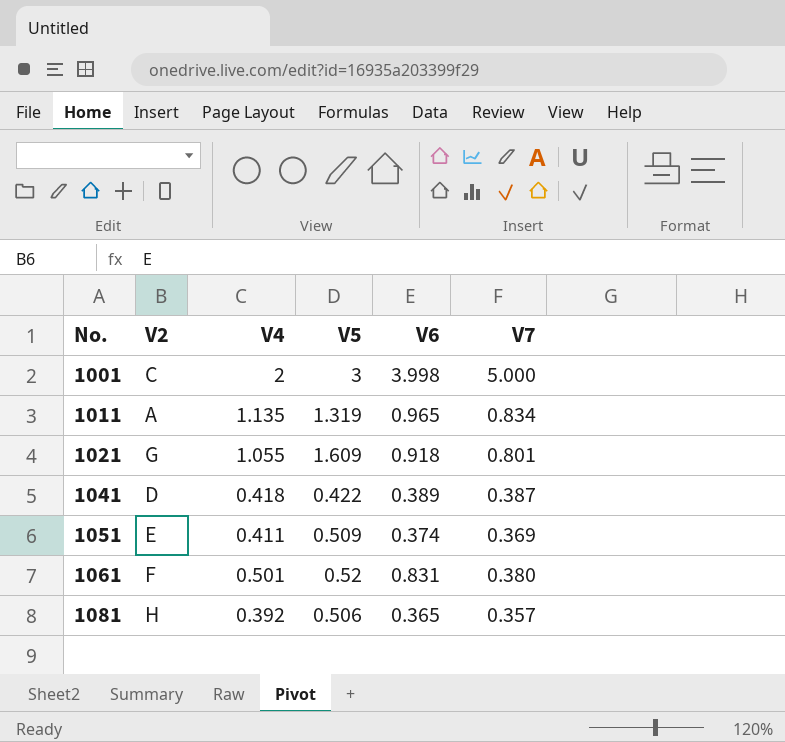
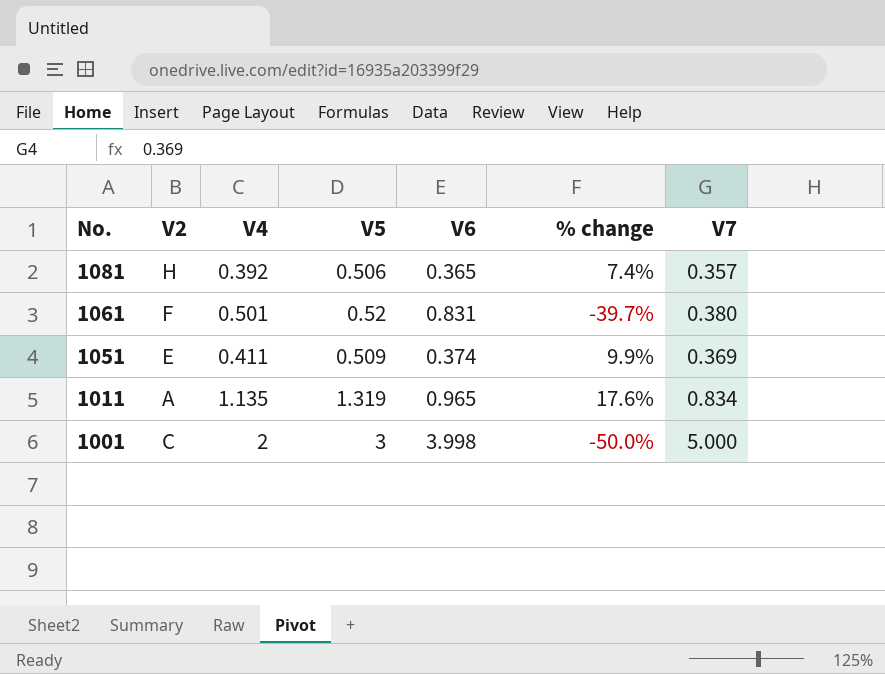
row order: No. ascending -> No. descending
column % change | formula: none -> ([V4] - [V6]) / [V6]
row 1021: G | 1.055 | 1.609 | 0.918 | 0.801 -> none
row 1041: D | 0.418 | 0.422 | 0.389 | 0.387 -> none

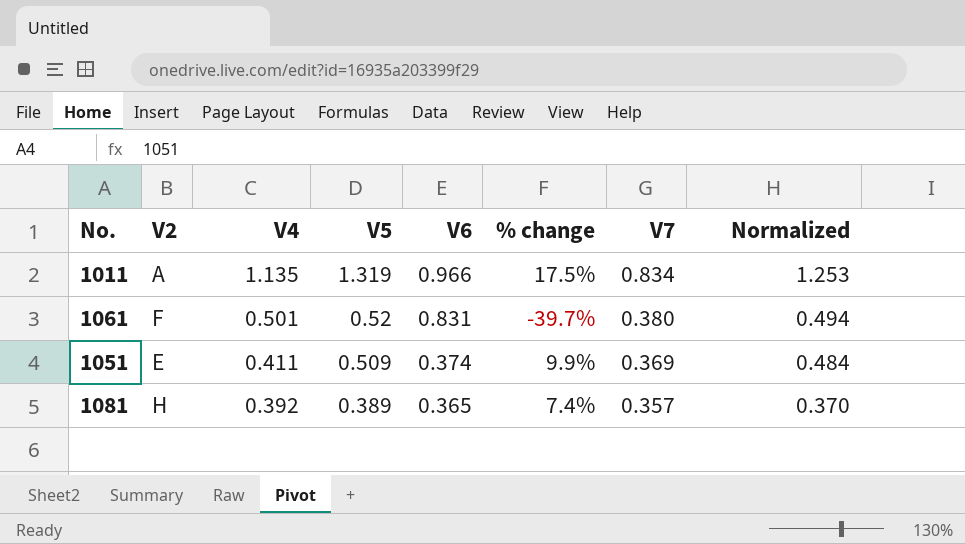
row order: No. descending -> V4 descending
column Normalized | formula: none -> [V5] * 0.95
row 1001: C | 2 | 3 | 3.998 | -50.0% | 5.000 -> none
1011 | V6: 0.965 -> 0.966
1011 | % change: 17.6% -> 17.5%
1081 | V5: 0.506 -> 0.389

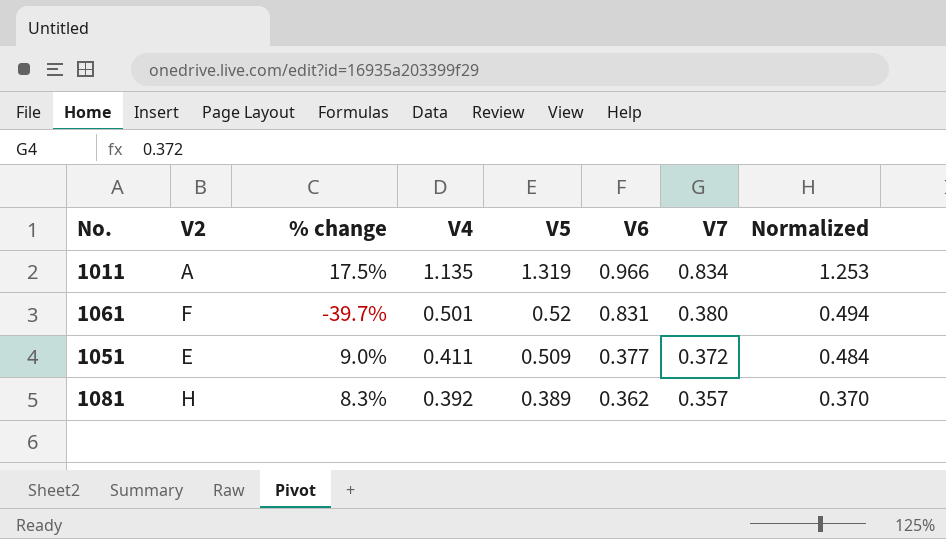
column % change | position: 6 -> 3
1051 | % change: 9.9% -> 9.0%
1051 | V6: 0.374 -> 0.377
1051 | V7: 0.369 -> 0.372
1081 | % change: 7.4% -> 8.3%
1081 | V6: 0.365 -> 0.362

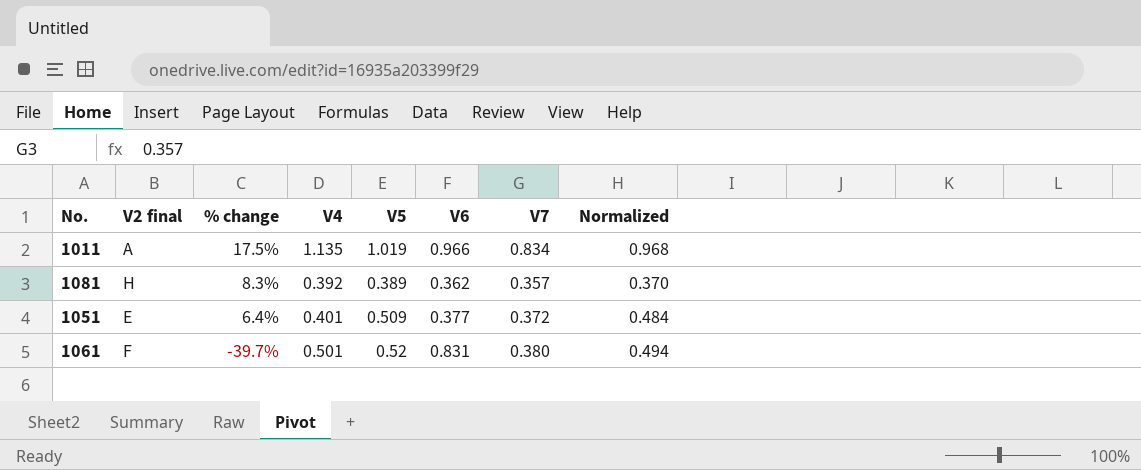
row order: V4 descending -> % change descending
column name: V2 -> V2 final
1011 | V5: 1.319 -> 1.019
1011 | Normalized: 1.253 -> 0.968
1051 | % change: 9.0% -> 6.4%
1051 | V4: 0.411 -> 0.401

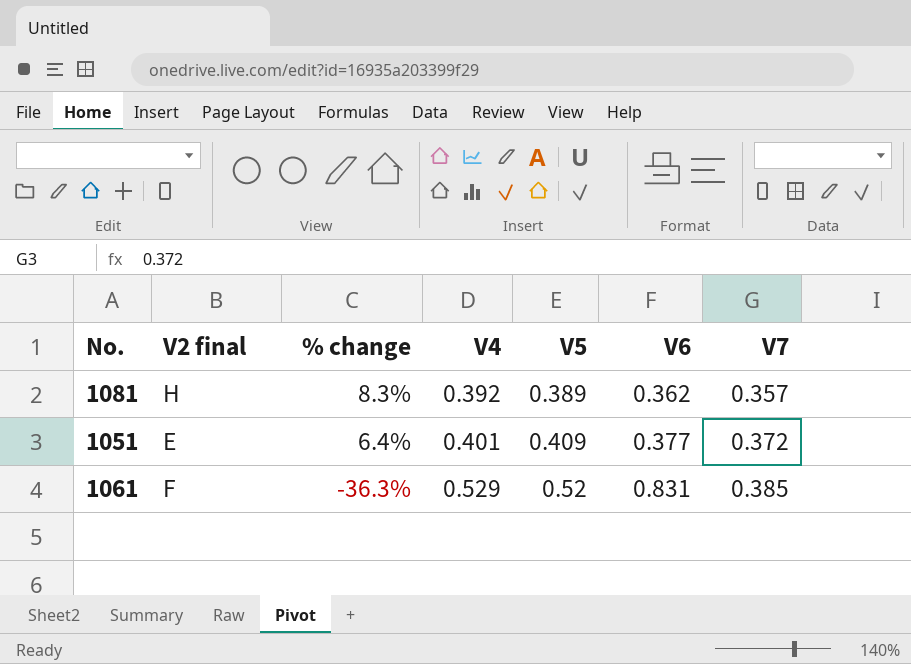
column Normalized | formula: [V5] * 0.95 -> none
row 1011: A | 17.5% | 1.135 | 1.019 | 0.966 | 0.834 | 0.968 -> none
1051 | V5: 0.509 -> 0.409
1061 | % change: -39.7% -> -36.3%
1061 | V4: 0.501 -> 0.529
1061 | V7: 0.380 -> 0.385

